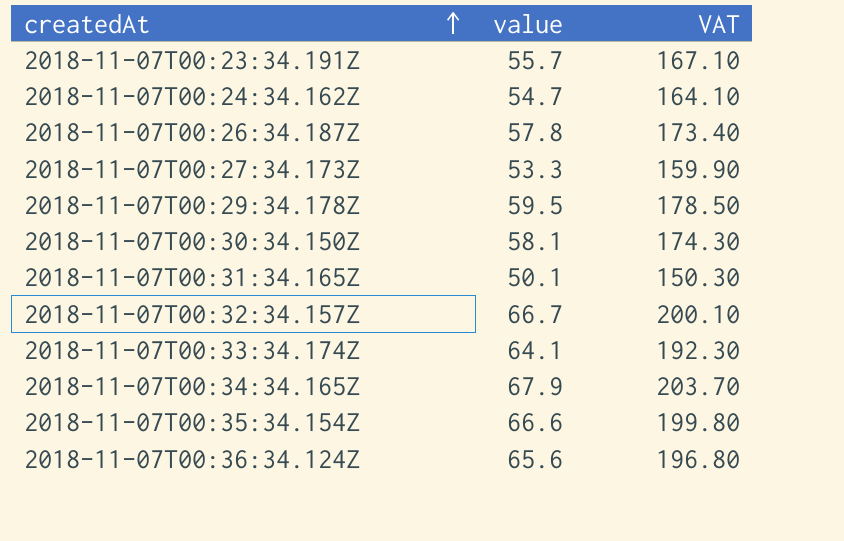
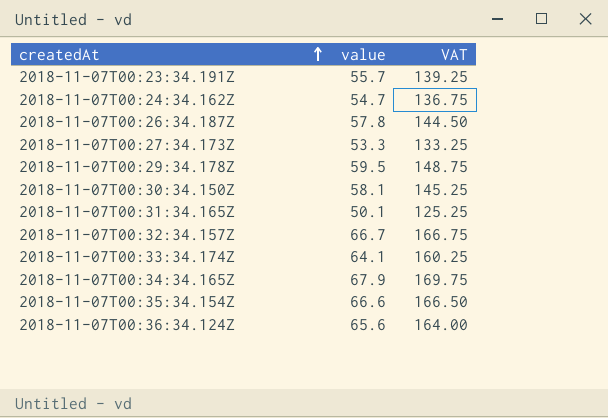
column VAT | formula: [value] * 3 -> [value] * 2.5

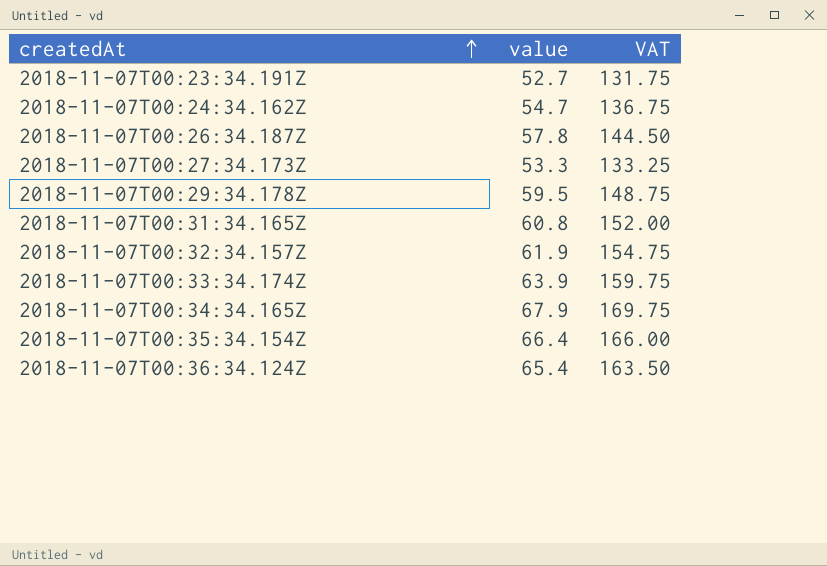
row 2018-11-07T00:30:34.150Z: 58.1 | 145.25 -> none
2018-11-07T00:23:34.191Z | value: 55.7 -> 52.7
2018-11-07T00:23:34.191Z | VAT: 139.25 -> 131.75
2018-11-07T00:31:34.165Z | value: 50.1 -> 60.8
2018-11-07T00:31:34.165Z | VAT: 125.25 -> 152.00
2018-11-07T00:32:34.157Z | value: 66.7 -> 61.9
2018-11-07T00:32:34.157Z | VAT: 166.75 -> 154.75
2018-11-07T00:33:34.174Z | value: 64.1 -> 63.9
2018-11-07T00:33:34.174Z | VAT: 160.25 -> 159.75
2018-11-07T00:35:34.154Z | value: 66.6 -> 66.4
2018-11-07T00:35:34.154Z | VAT: 166.50 -> 166.00
2018-11-07T00:36:34.124Z | value: 65.6 -> 65.4
2018-11-07T00:36:34.124Z | VAT: 164.00 -> 163.50

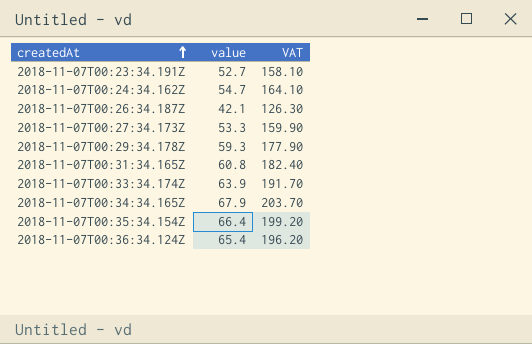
column VAT | formula: [value] * 2.5 -> [value] * 3
row 2018-11-07T00:32:34.157Z: 61.9 | 154.75 -> none
2018-11-07T00:26:34.187Z | value: 57.8 -> 42.1
2018-11-07T00:29:34.178Z | value: 59.5 -> 59.3

